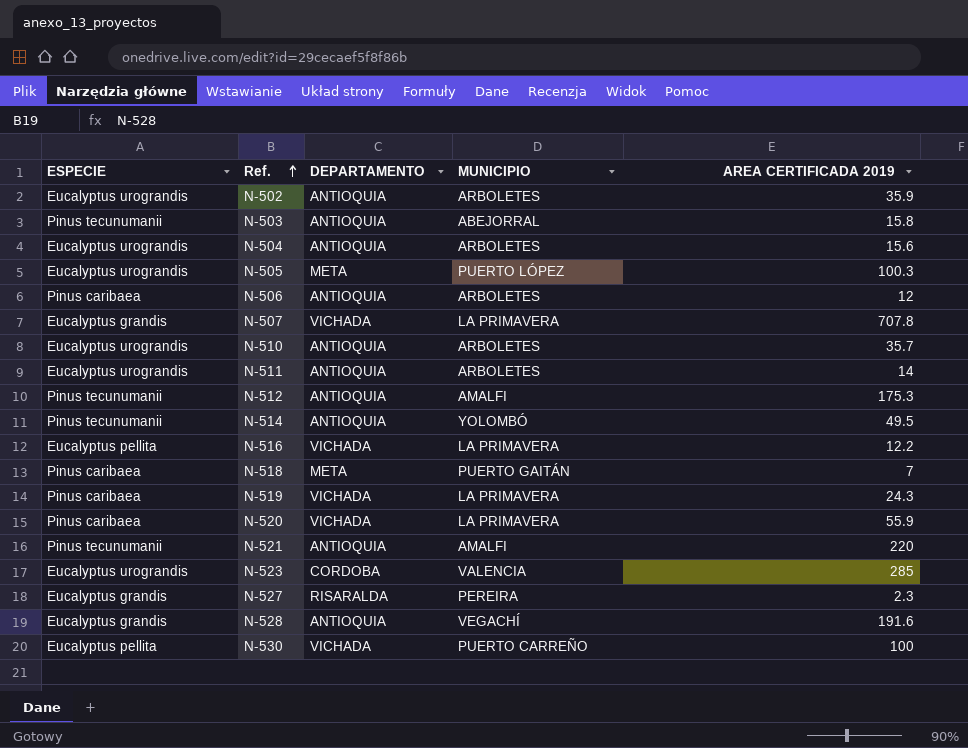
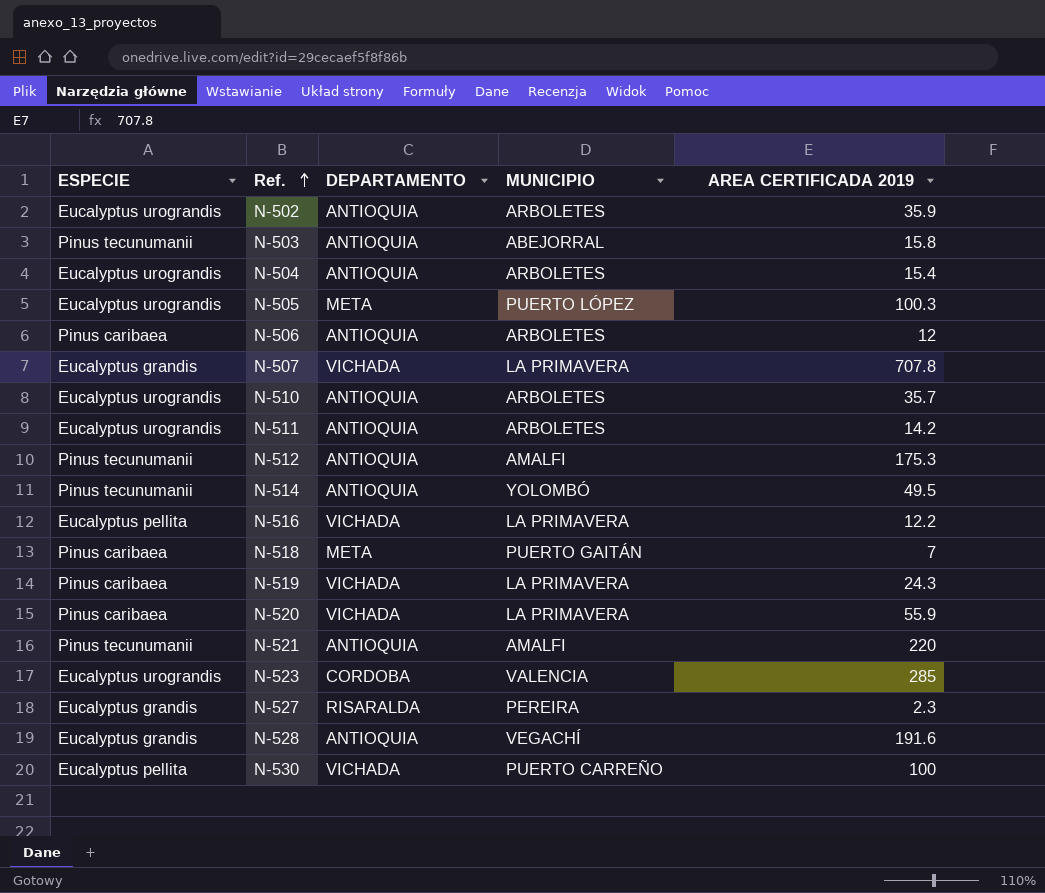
N-504 | AREA CERTIFICADA 2019: 15.6 -> 15.4
N-511 | AREA CERTIFICADA 2019: 14 -> 14.2

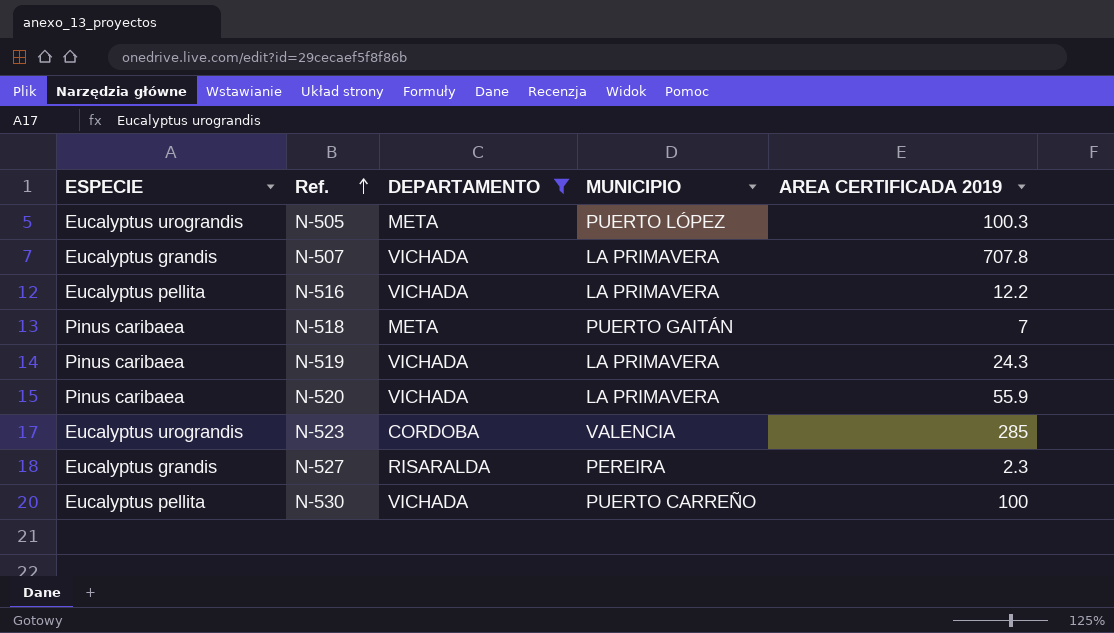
filter: none -> DEPARTAMENTO != ANTIOQUIA

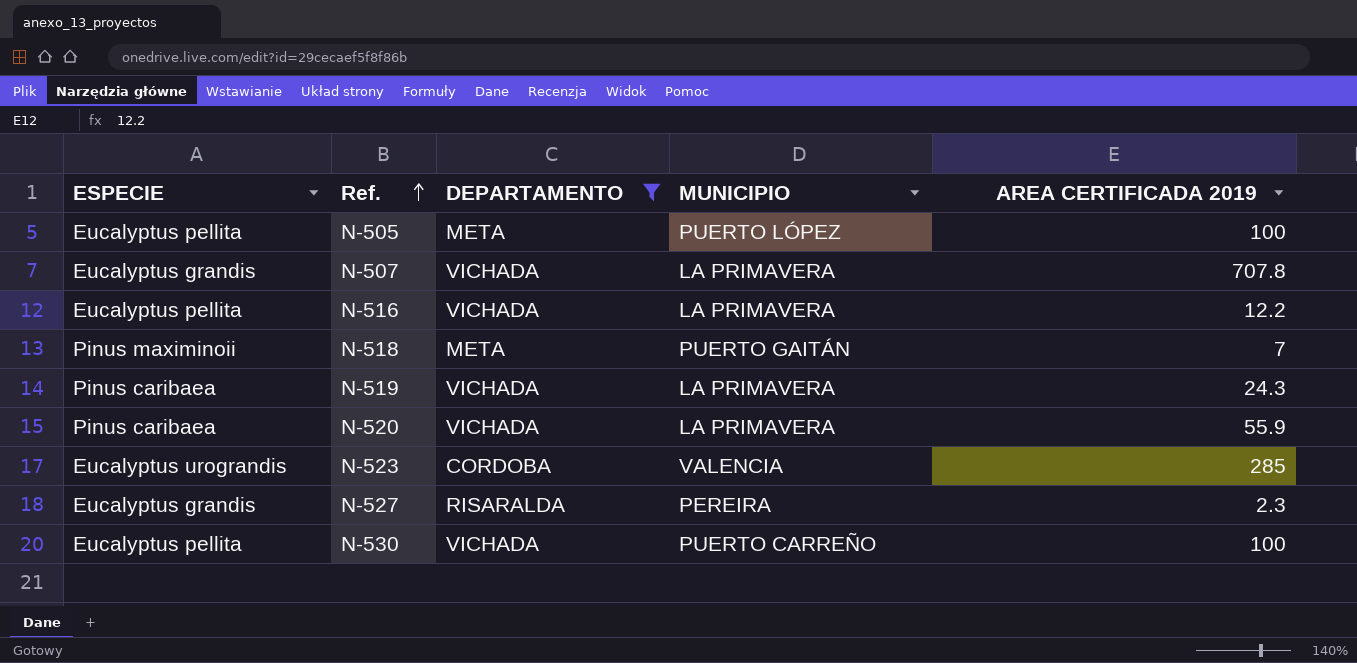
N-505 | ESPECIE: Eucalyptus urograndis -> Eucalyptus pellita
N-505 | AREA CERTIFICADA 2019: 100.3 -> 100
N-518 | ESPECIE: Pinus caribaea -> Pinus maximinoii

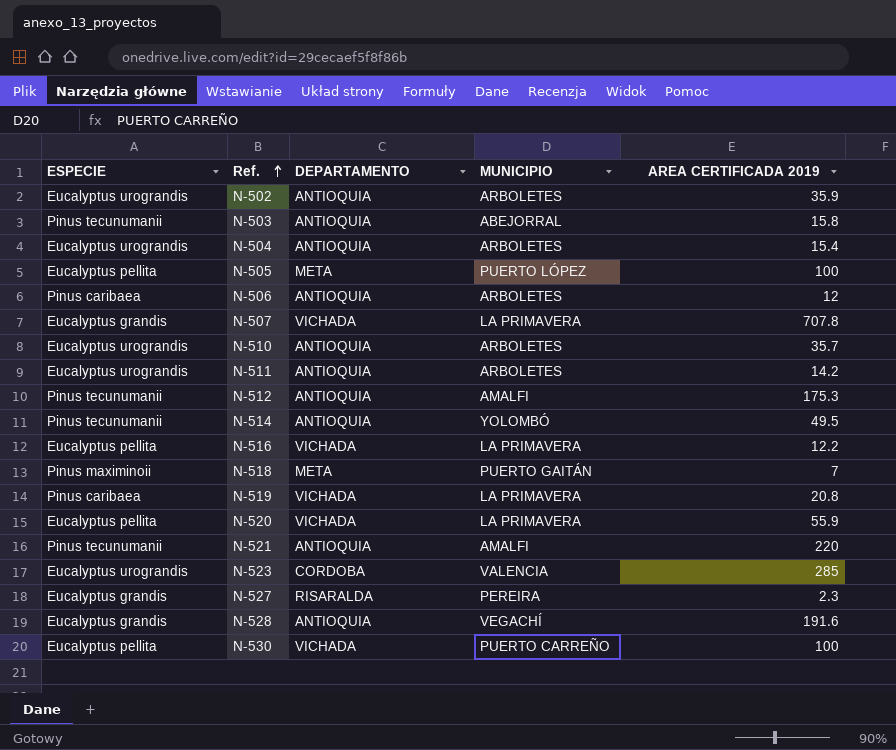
filter: DEPARTAMENTO != ANTIOQUIA -> none
N-519 | AREA CERTIFICADA 2019: 24.3 -> 20.8
N-520 | ESPECIE: Pinus caribaea -> Eucalyptus pellita

